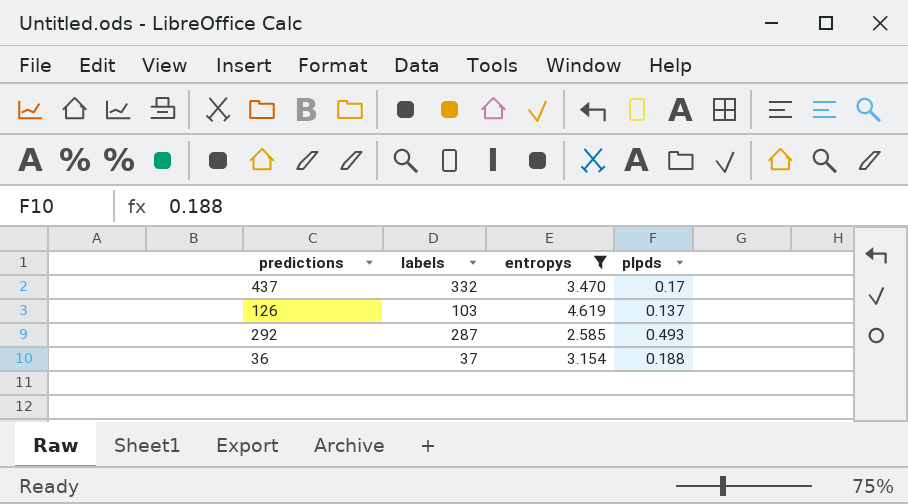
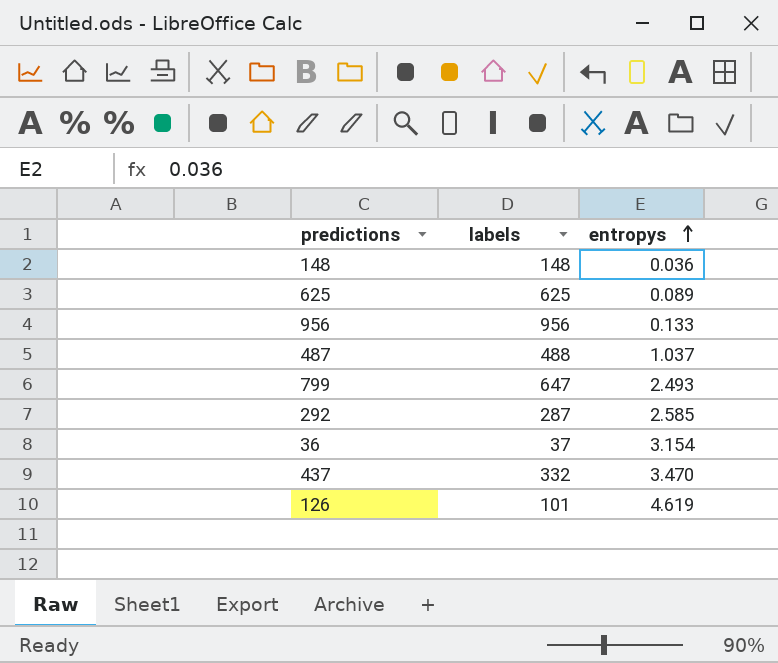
filter: entropys >= 2.585 -> none
row order: none -> entropys ascending
column plpds | position: 4 -> none
126 | labels: 103 -> 101

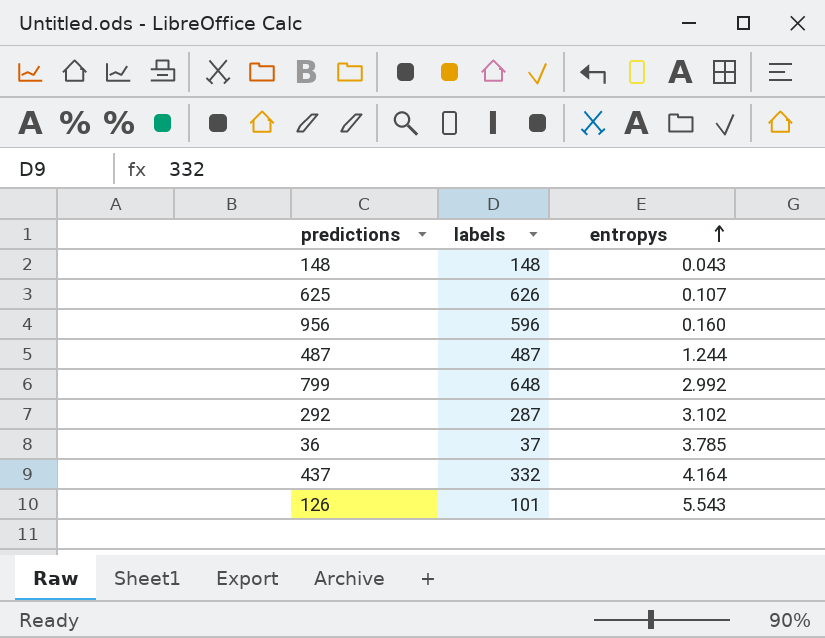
148 | entropys: 0.036 -> 0.043
625 | labels: 625 -> 626
625 | entropys: 0.089 -> 0.107
956 | labels: 956 -> 596
956 | entropys: 0.133 -> 0.160
487 | labels: 488 -> 487
487 | entropys: 1.037 -> 1.244
799 | labels: 647 -> 648
799 | entropys: 2.493 -> 2.992
292 | entropys: 2.585 -> 3.102
36 | entropys: 3.154 -> 3.785
437 | entropys: 3.470 -> 4.164
126 | entropys: 4.619 -> 5.543

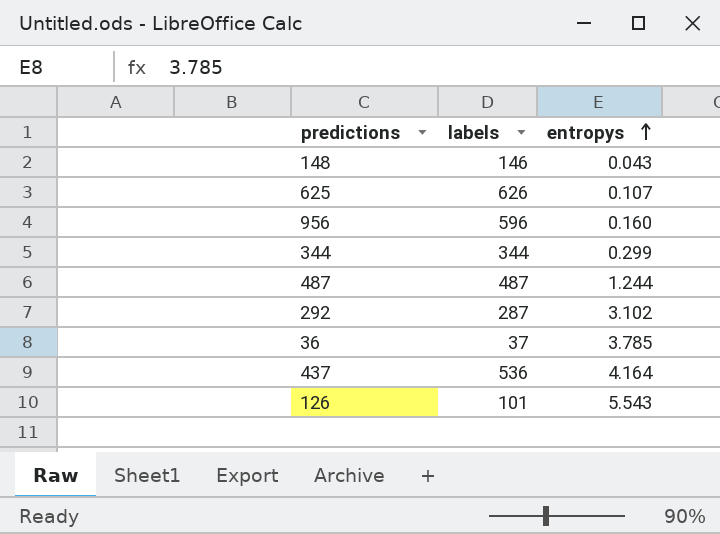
row 799: 648 | 2.992 -> none
148 | labels: 148 -> 146
row 344: none -> 344 | 0.299
437 | labels: 332 -> 536

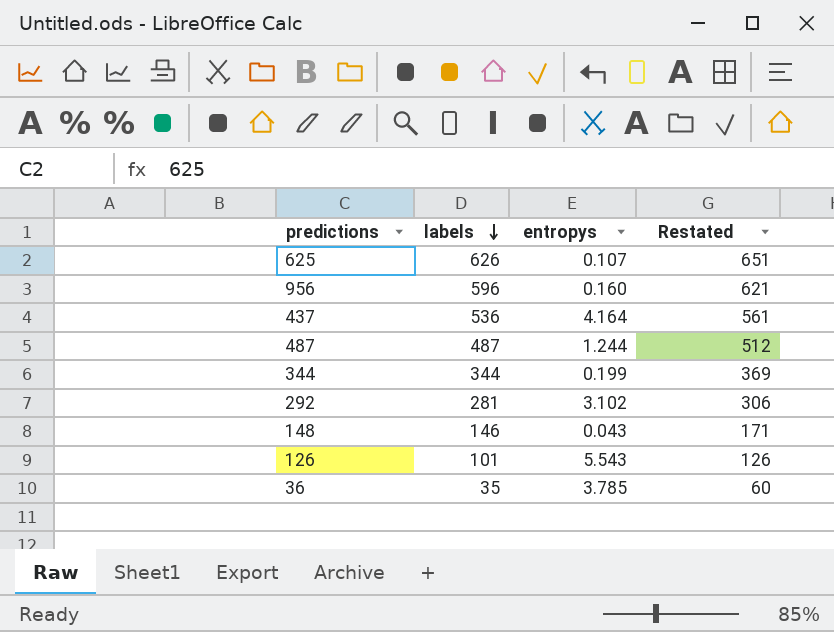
row order: entropys ascending -> labels descending
column Restated | formula: none -> [labels] + 25
344 | entropys: 0.299 -> 0.199
292 | labels: 287 -> 281
36 | labels: 37 -> 35

